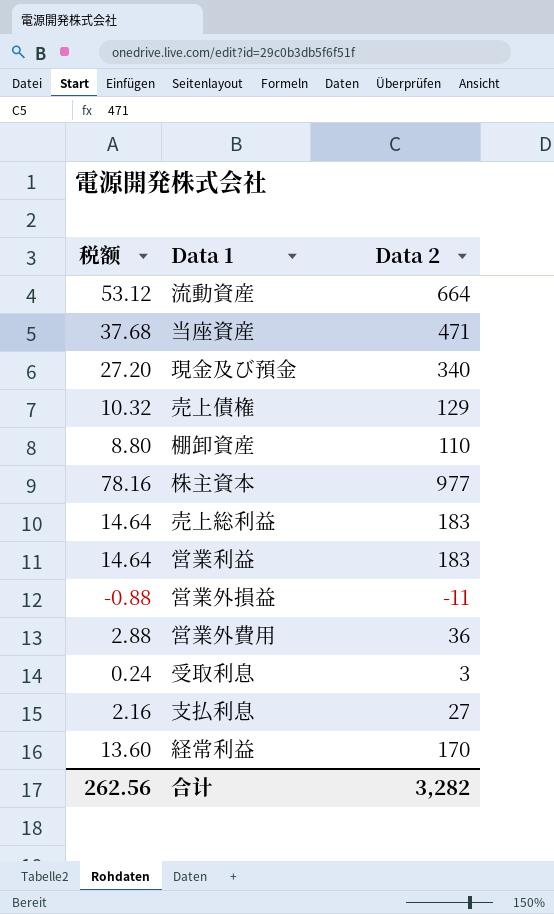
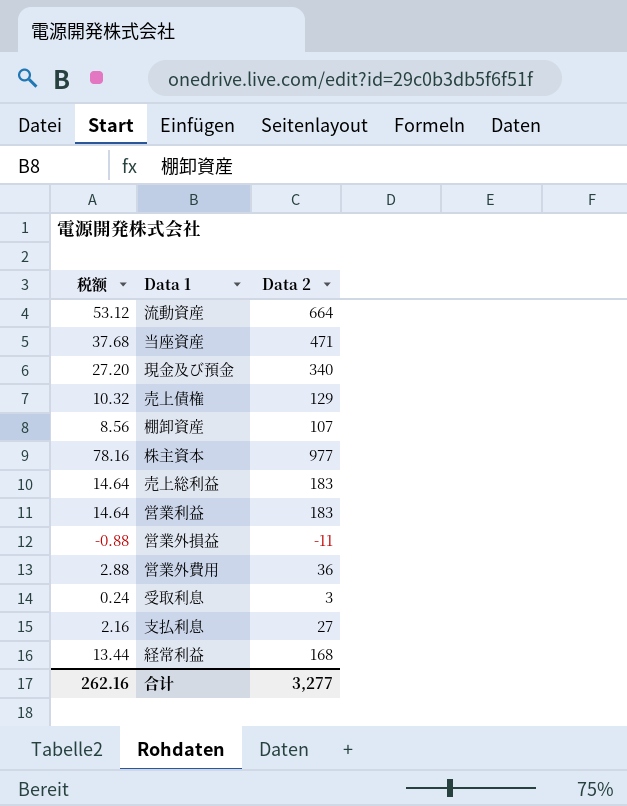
棚卸資産 | 税额: 8.80 -> 8.56
棚卸資産 | Data 2: 110 -> 107
経常利益 | 税额: 13.60 -> 13.44
経常利益 | Data 2: 170 -> 168
合计 | 税额: 262.56 -> 262.16
合计 | Data 2: 3,282 -> 3,277

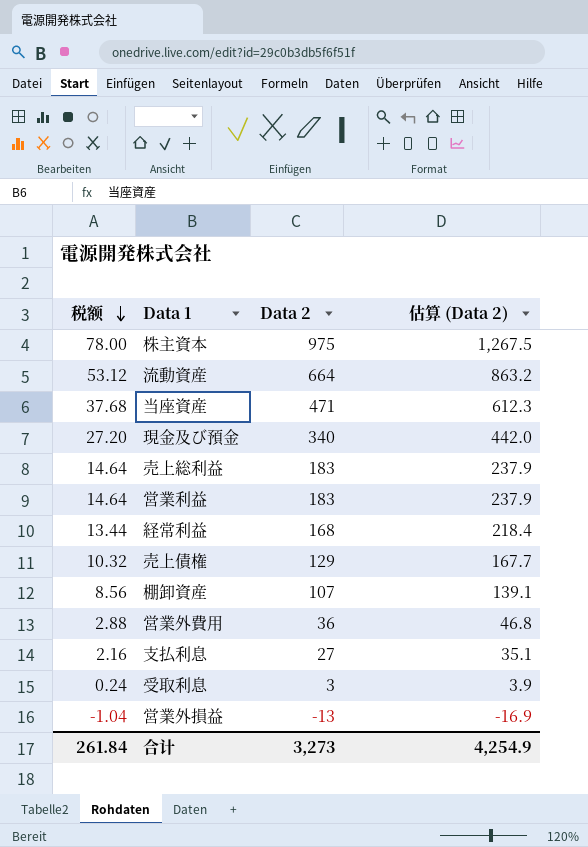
row order: none -> 税额 descending
column 估算 (Data 2) | formula: none -> [Data 2] * 1.3
株主資本 | 税额: 78.16 -> 78.00
株主資本 | Data 2: 977 -> 975
営業外損益 | 税额: -0.88 -> -1.04
営業外損益 | Data 2: -11 -> -13
合计 | 税额: 262.16 -> 261.84
合计 | Data 2: 3,277 -> 3,273

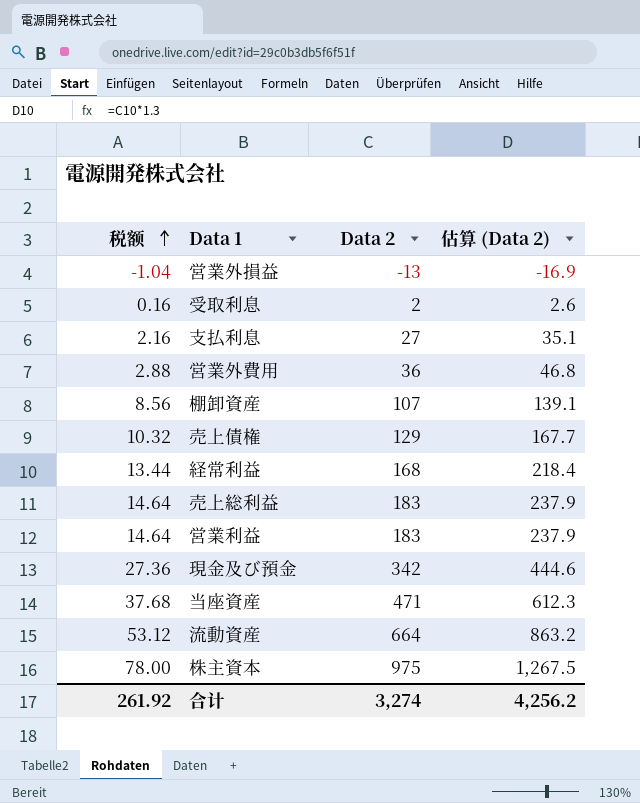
row order: 税额 descending -> 税额 ascending
受取利息 | 税额: 0.24 -> 0.16
受取利息 | Data 2: 3 -> 2
受取利息 | 估算 (Data 2): 3.9 -> 2.6
現金及び預金 | 税额: 27.20 -> 27.36
現金及び預金 | Data 2: 340 -> 342
現金及び預金 | 估算 (Data 2): 442.0 -> 444.6
合计 | 税额: 261.84 -> 261.92
合计 | Data 2: 3,273 -> 3,274
合计 | 估算 (Data 2): 4,254.9 -> 4,256.2

